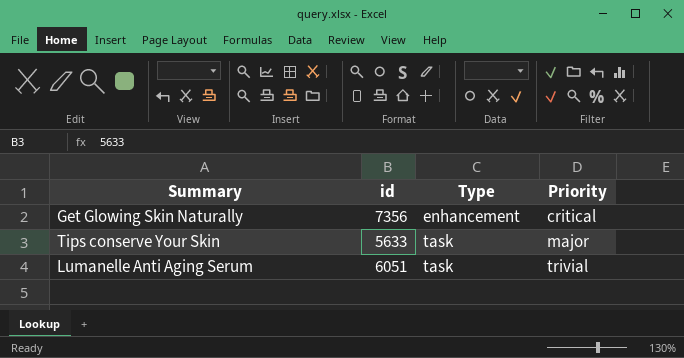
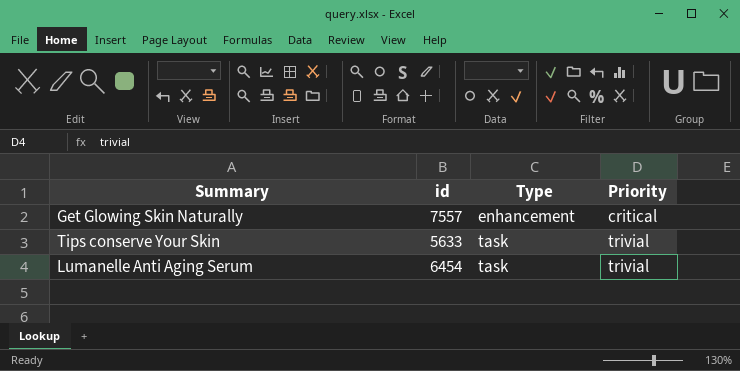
Get Glowing Skin Naturally | id: 7356 -> 7557
Tips conserve Your Skin | Priority: major -> trivial
Lumanelle Anti Aging Serum | id: 6051 -> 6454

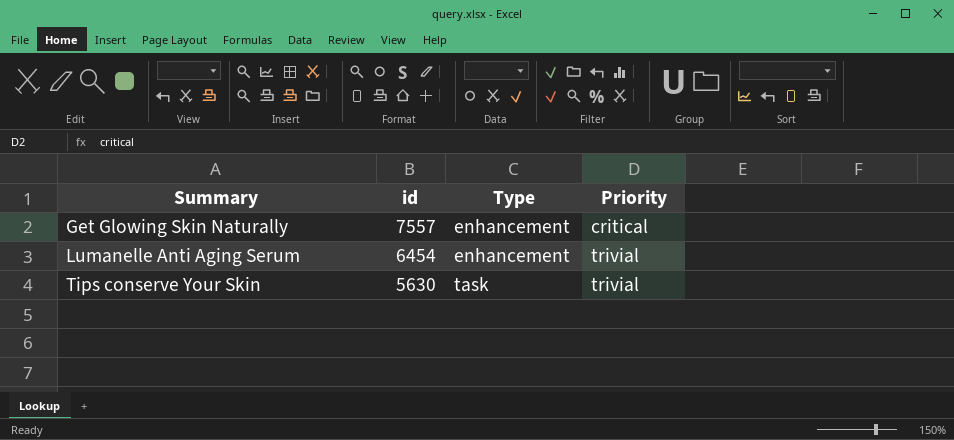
row order: Type ascending -> Summary ascending
Lumanelle Anti Aging Serum | Type: task -> enhancement
Tips conserve Your Skin | id: 5633 -> 5630

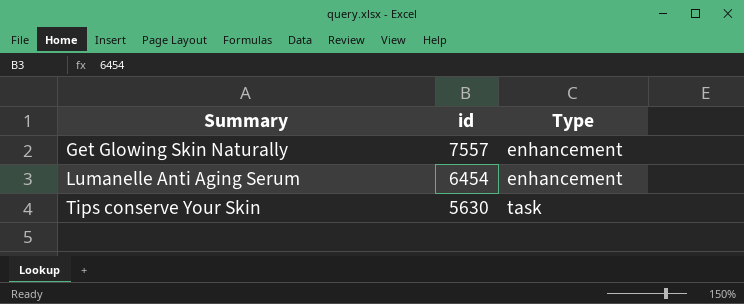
column Priority | position: 4 -> none

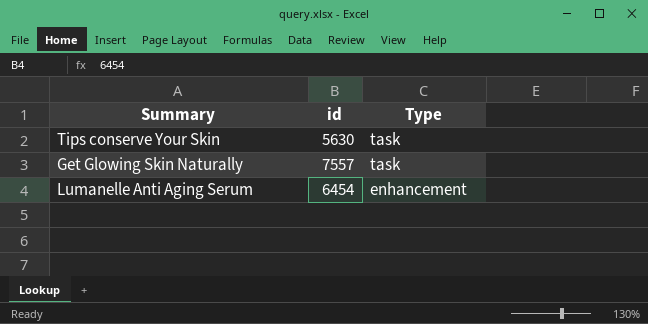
row order: Summary ascending -> Type descending
Get Glowing Skin Naturally | Type: enhancement -> task

